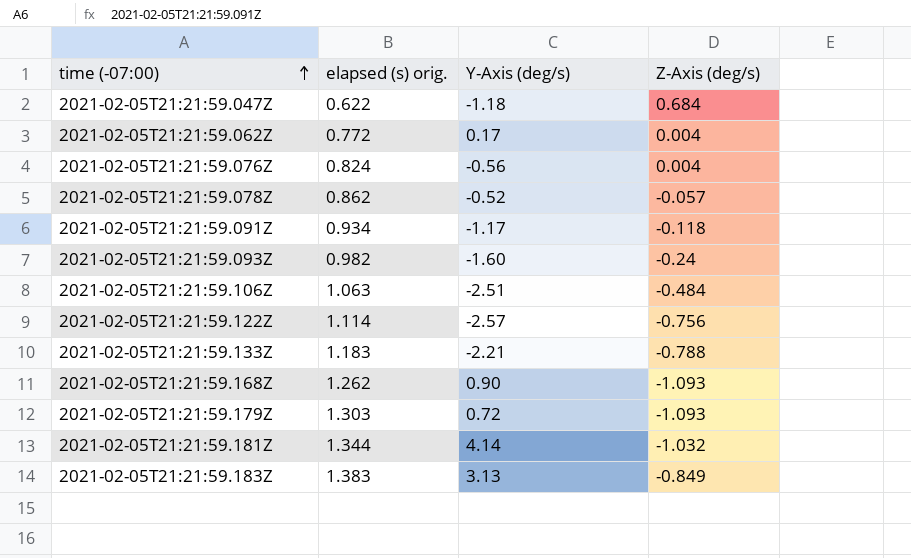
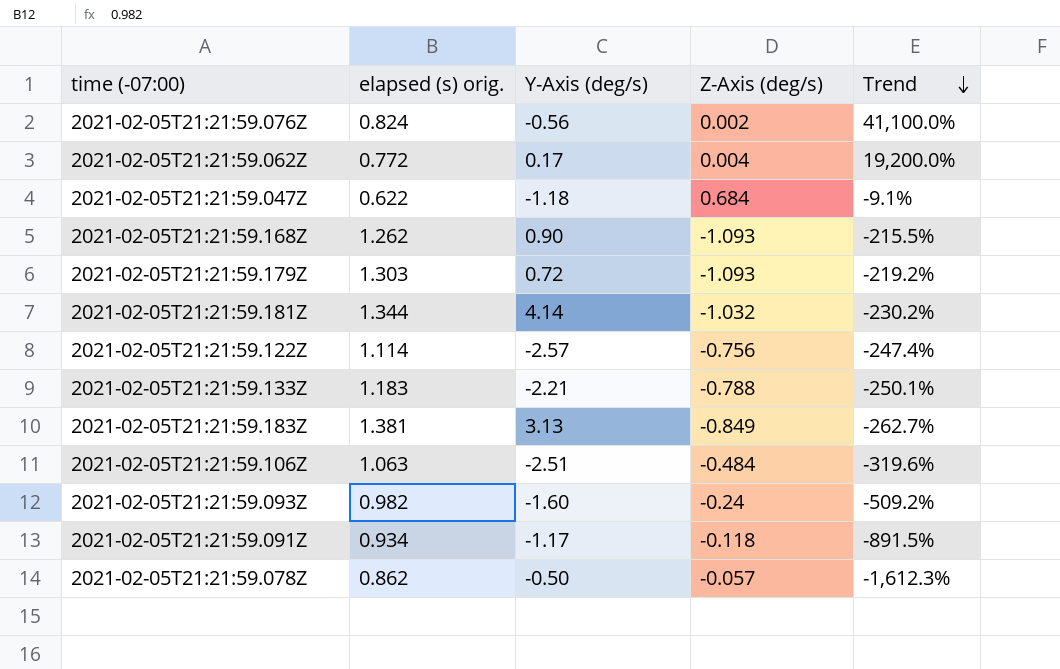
row order: time (-07:00) ascending -> Trend descending
column Trend | formula: none -> ([elapsed (s) orig.] - [Z-Axis (deg/s)]) / [Z-Axis (deg/s)]
2021-02-05T21:21:59.076Z | Z-Axis (deg/s): 0.004 -> 0.002
2021-02-05T21:21:59.183Z | elapsed (s) orig.: 1.383 -> 1.381
2021-02-05T21:21:59.078Z | Y-Axis (deg/s): -0.52 -> -0.50

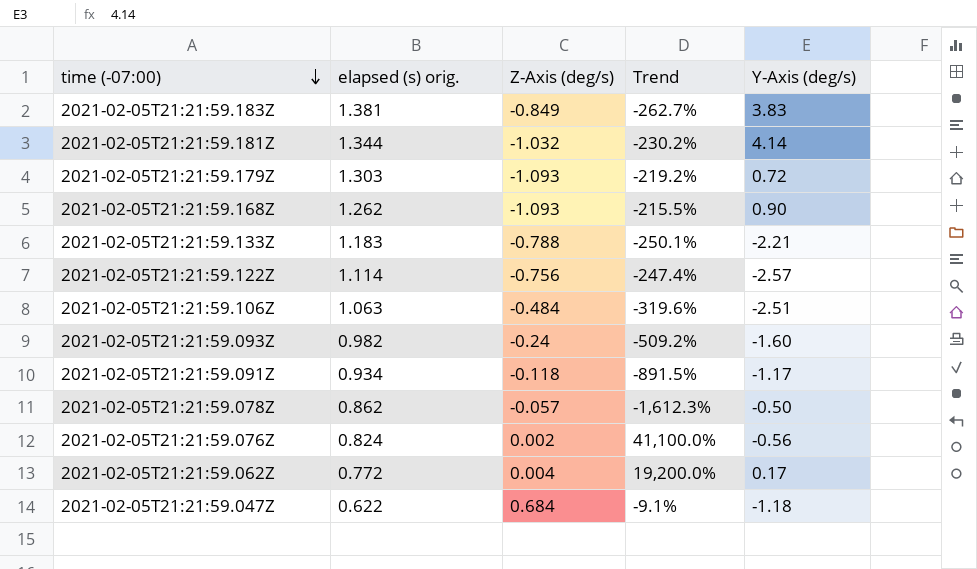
row order: Trend descending -> time (-07:00) descending
column Y-Axis (deg/s) | position: 3 -> 5
2021-02-05T21:21:59.183Z | Y-Axis (deg/s): 3.13 -> 3.83

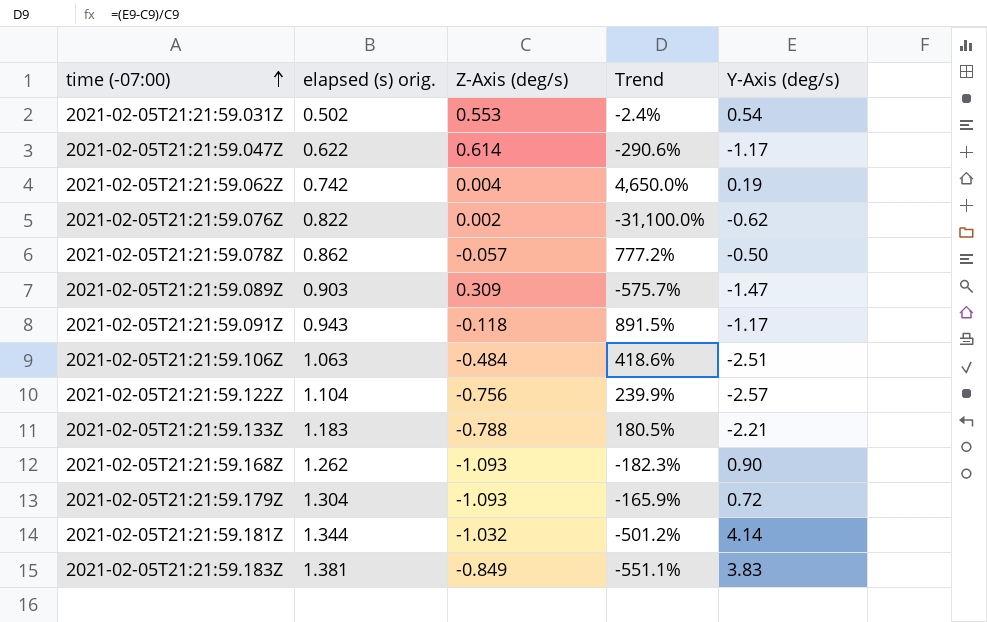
row order: time (-07:00) descending -> time (-07:00) ascending
column Trend | formula: ([elapsed (s) orig.] - [Z-Axis (deg/s)]) / [Z-Axis (deg/s)] -> ([Y-Axis (deg/s)] - [Z-Axis (deg/s)]) / [Z-Axis (deg/s)]
row 2021-02-05T21:21:59.093Z: 0.982 | -0.24 | -509.2% | -1.60 -> none
row 2021-02-05T21:21:59.031Z: none -> 0.502 | 0.553 | -2.4% | 0.54
2021-02-05T21:21:59.047Z | Z-Axis (deg/s): 0.684 -> 0.614
2021-02-05T21:21:59.047Z | Y-Axis (deg/s): -1.18 -> -1.17
2021-02-05T21:21:59.062Z | elapsed (s) orig.: 0.772 -> 0.742
2021-02-05T21:21:59.062Z | Y-Axis (deg/s): 0.17 -> 0.19
2021-02-05T21:21:59.076Z | elapsed (s) orig.: 0.824 -> 0.822
2021-02-05T21:21:59.076Z | Y-Axis (deg/s): -0.56 -> -0.62
row 2021-02-05T21:21:59.089Z: none -> 0.903 | 0.309 | -575.7% | -1.47
2021-02-05T21:21:59.091Z | elapsed (s) orig.: 0.934 -> 0.943
2021-02-05T21:21:59.122Z | elapsed (s) orig.: 1.114 -> 1.104
2021-02-05T21:21:59.179Z | elapsed (s) orig.: 1.303 -> 1.304

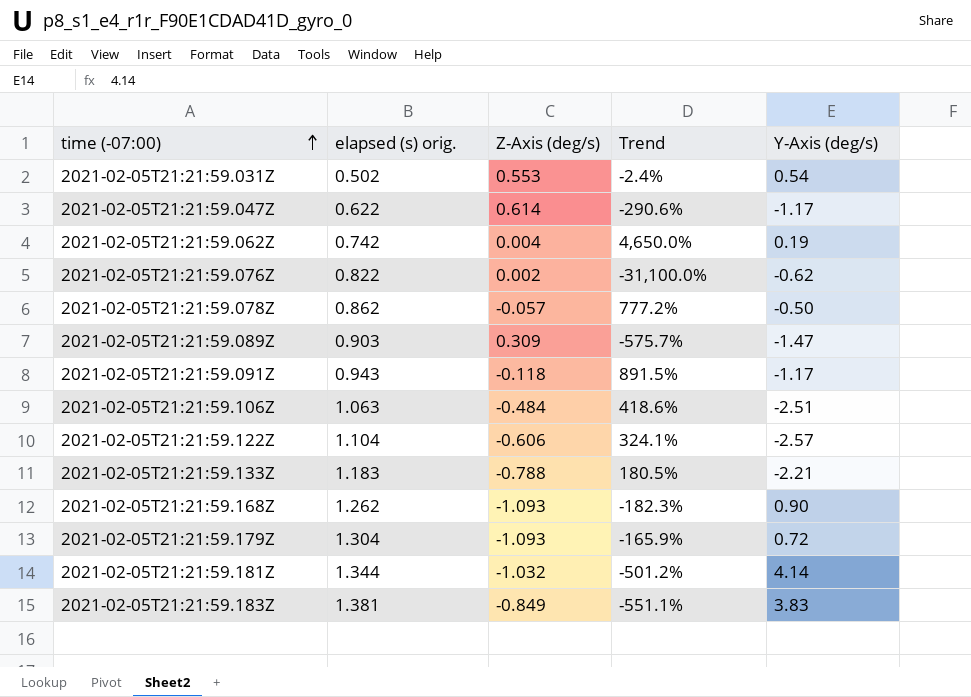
2021-02-05T21:21:59.122Z | Z-Axis (deg/s): -0.756 -> -0.606
2021-02-05T21:21:59.122Z | Trend: 239.9% -> 324.1%

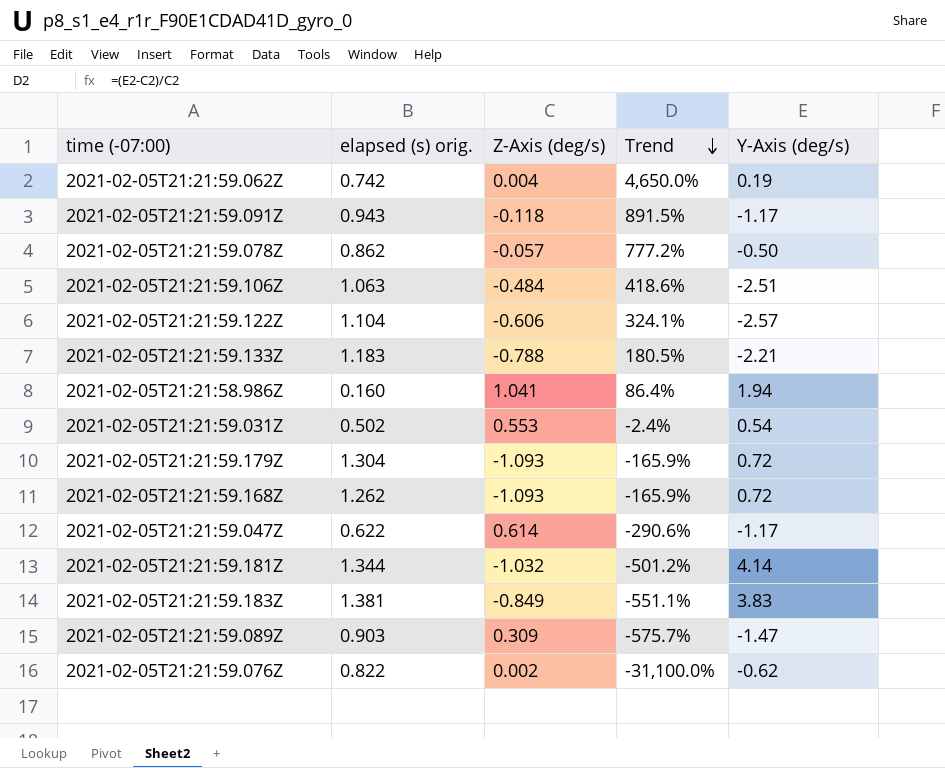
row order: time (-07:00) ascending -> Trend descending
row 2021-02-05T21:21:58.986Z: none -> 0.160 | 1.041 | 86.4% | 1.94
2021-02-05T21:21:59.168Z | Trend: -182.3% -> -165.9%
2021-02-05T21:21:59.168Z | Y-Axis (deg/s): 0.90 -> 0.72

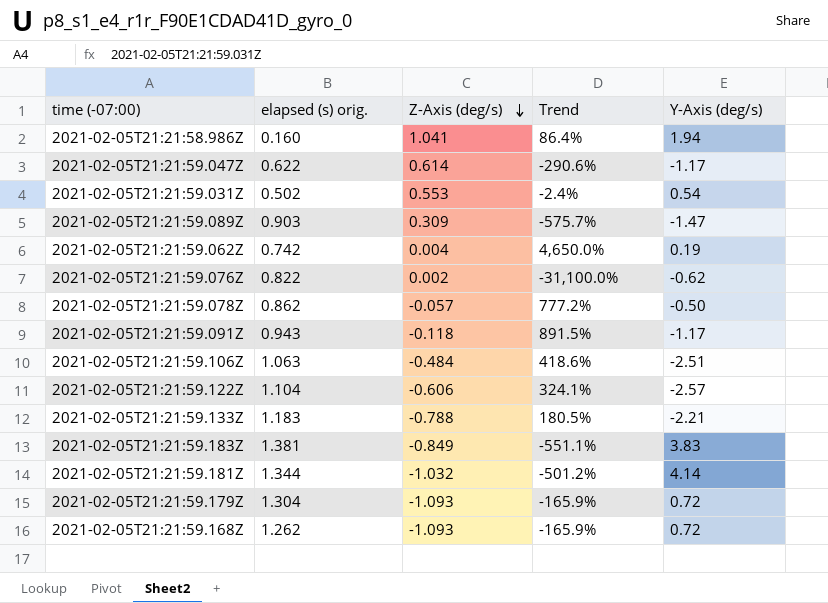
row order: Trend descending -> Z-Axis (deg/s) descending

